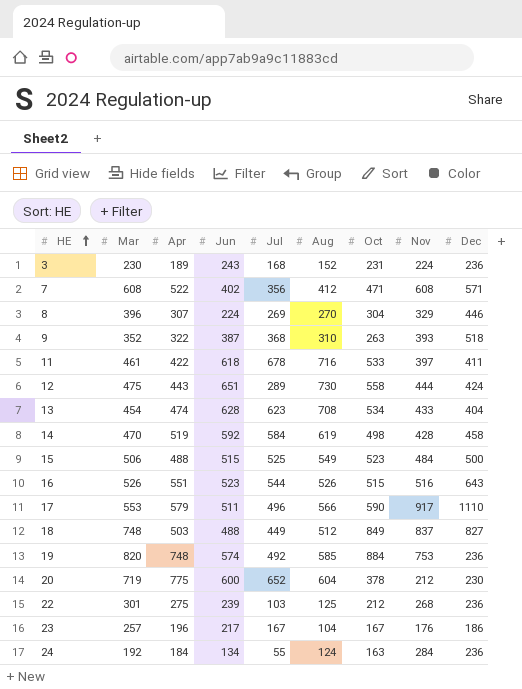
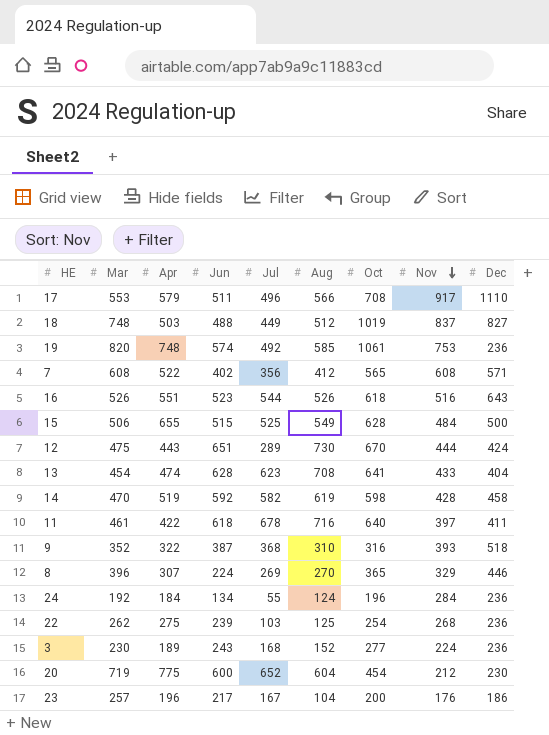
row order: HE ascending -> Nov descending
17 | Oct: 590 -> 708
18 | Oct: 849 -> 1019
19 | Oct: 884 -> 1061
7 | Oct: 471 -> 565
16 | Oct: 515 -> 618
15 | Apr: 488 -> 655
15 | Oct: 523 -> 628
12 | Oct: 558 -> 670
13 | Oct: 534 -> 641
14 | Jul: 584 -> 582
14 | Oct: 498 -> 598
11 | Oct: 533 -> 640
9 | Oct: 263 -> 316
8 | Oct: 304 -> 365
24 | Oct: 163 -> 196
22 | Mar: 301 -> 262
22 | Oct: 212 -> 254
3 | Oct: 231 -> 277
20 | Oct: 378 -> 454
23 | Oct: 167 -> 200

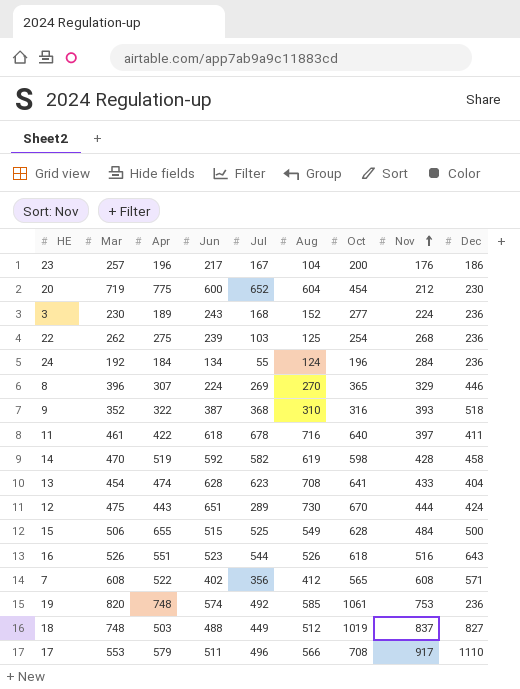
row order: Nov descending -> Nov ascending

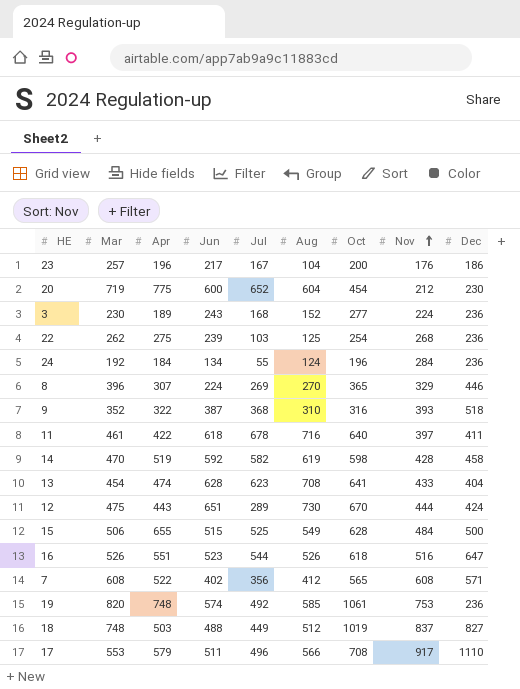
16 | Dec: 643 -> 647

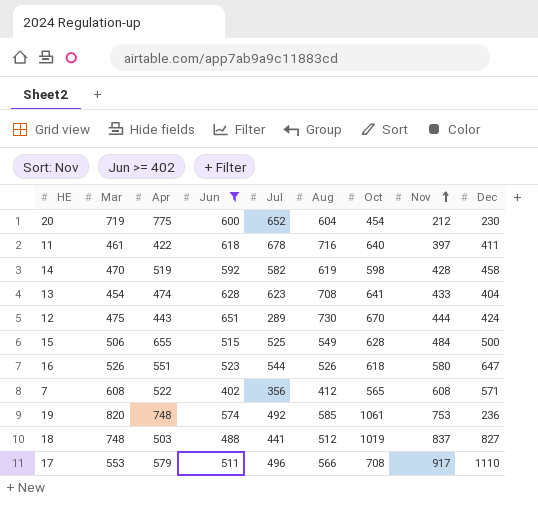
filter: none -> Jun >= 402
16 | Nov: 516 -> 580
18 | Jul: 449 -> 441

